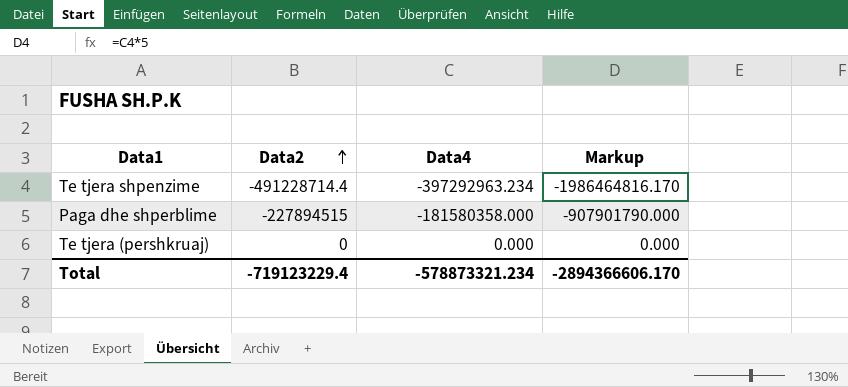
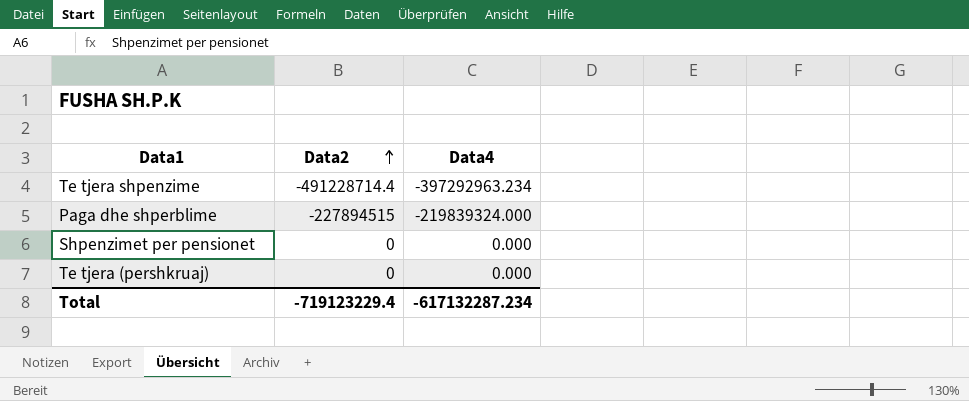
column Markup | formula: [Data4] * 5 -> none
Paga dhe shperblime | Data4: -181580358.000 -> -219839324.000
row Shpenzimet per pensionet: none -> 0 | 0.000
Total | Data4: -578873321.234 -> -617132287.234

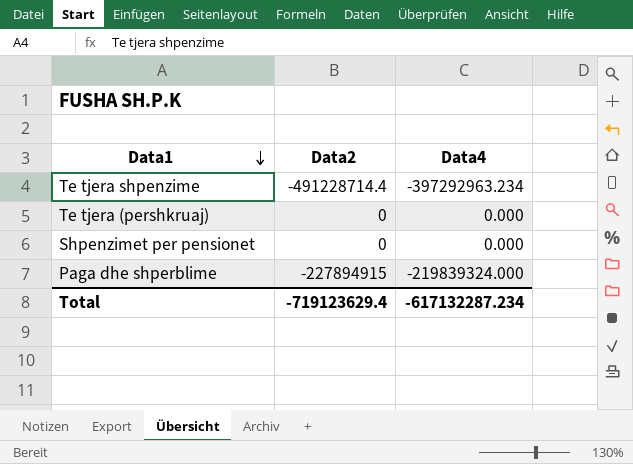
row order: Data2 ascending -> Data1 descending
Paga dhe shperblime | Data2: -227894515 -> -227894915
Total | Data2: -719123229.4 -> -719123629.4

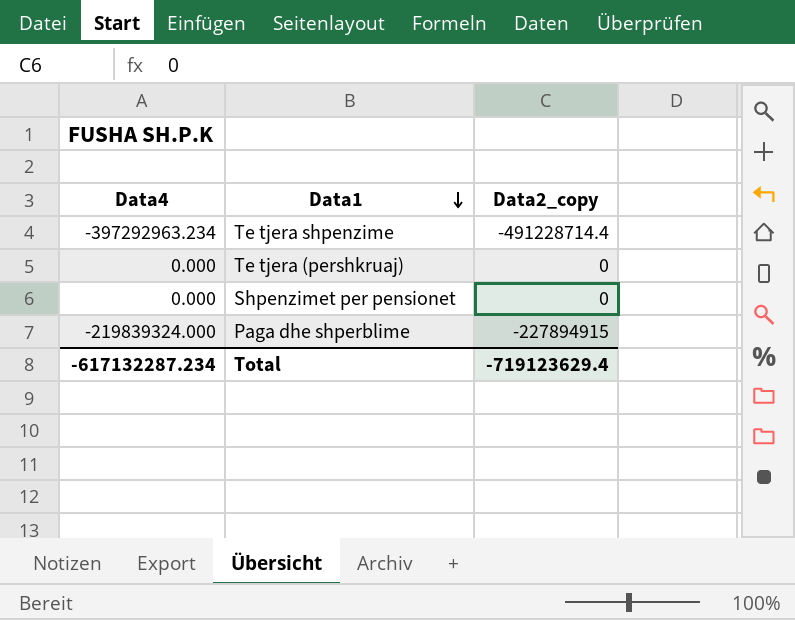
column Data4 | position: 3 -> 1
column name: Data2 -> Data2_copy

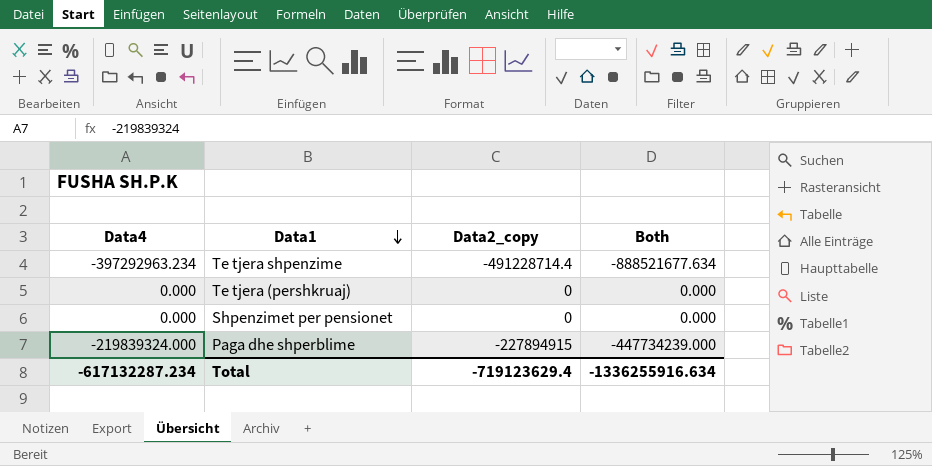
column Both | formula: none -> [Data4] + [Data2_copy]

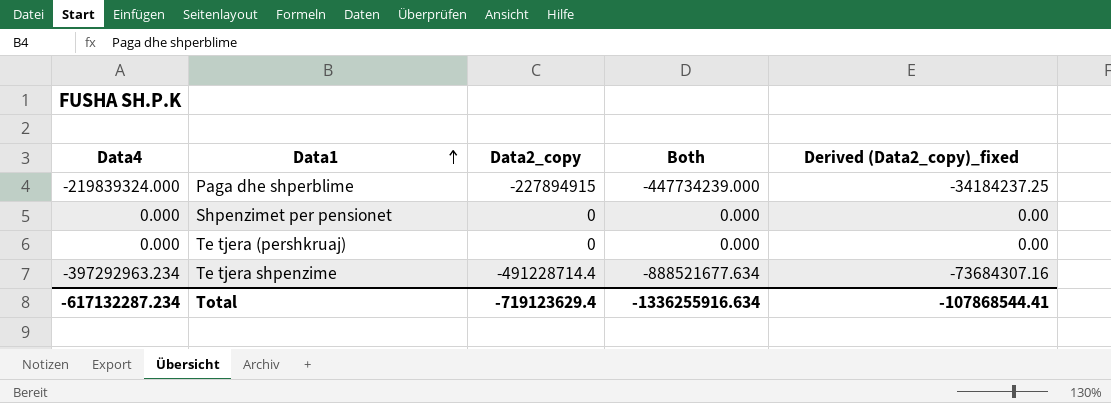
row order: Data1 descending -> Data1 ascending
column Derived (Data2_copy)_fixed | formula: none -> [Data2_copy] * 0.15

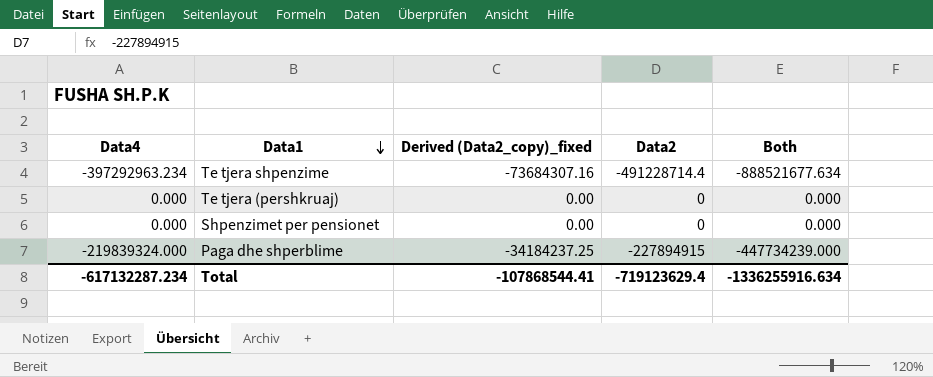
row order: Data1 ascending -> Data1 descending
column Derived (Data2_copy)_fixed | position: 5 -> 3
column name: Data2_copy -> Data2

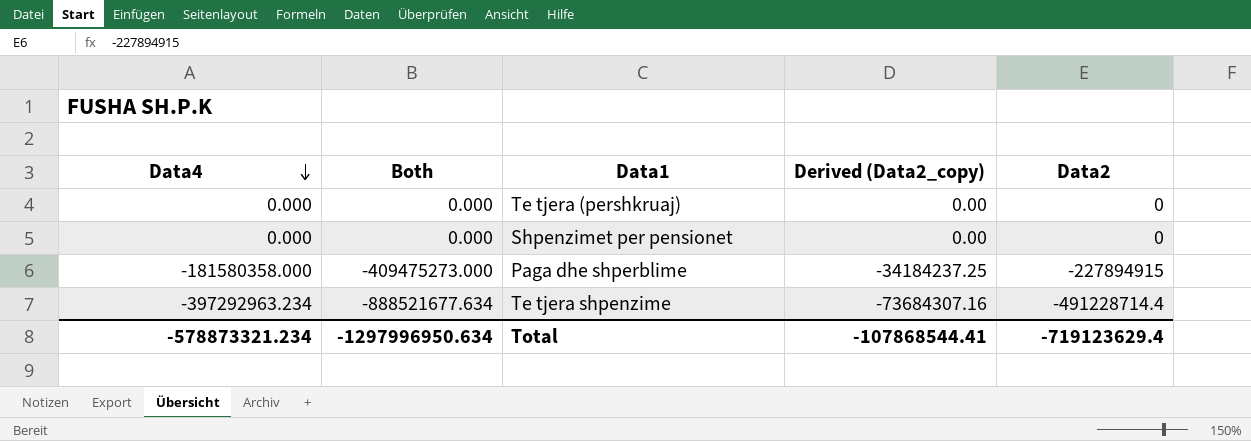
row order: Data1 descending -> Data4 descending
column Both | position: 5 -> 2
column name: Derived (Data2_copy)_fixed -> Derived (Data2_copy)
Paga dhe shperblime | Data4: -219839324.000 -> -181580358.000
Paga dhe shperblime | Both: -447734239.000 -> -409475273.000
Total | Data4: -617132287.234 -> -578873321.234
Total | Both: -1336255916.634 -> -1297996950.634

